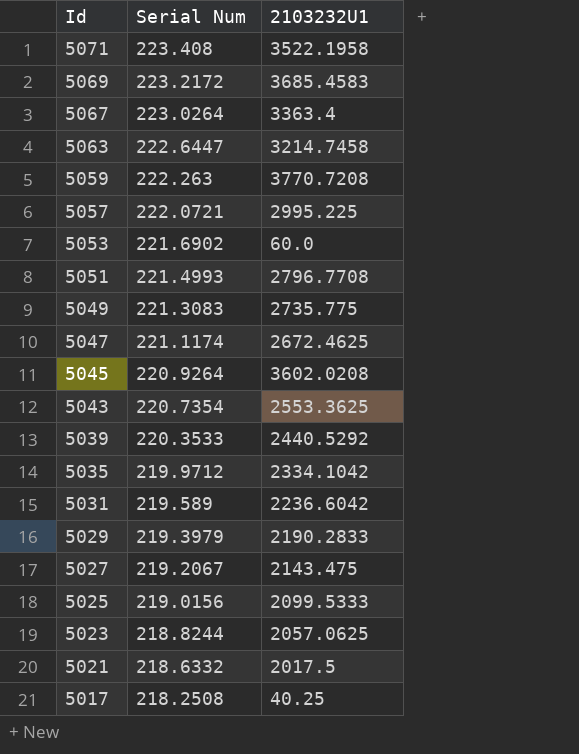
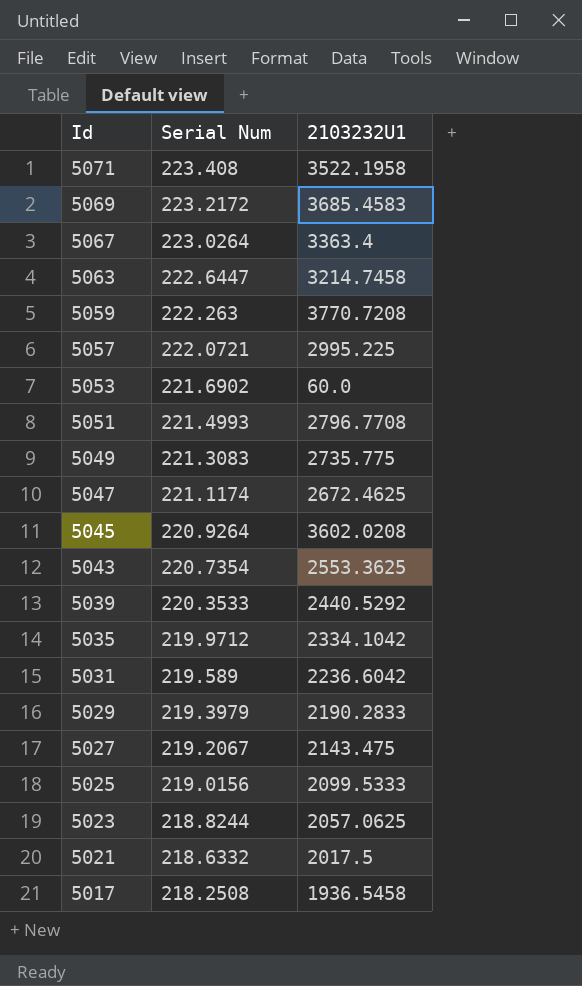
5017 | 2103232U1: 40.25 -> 1936.5458

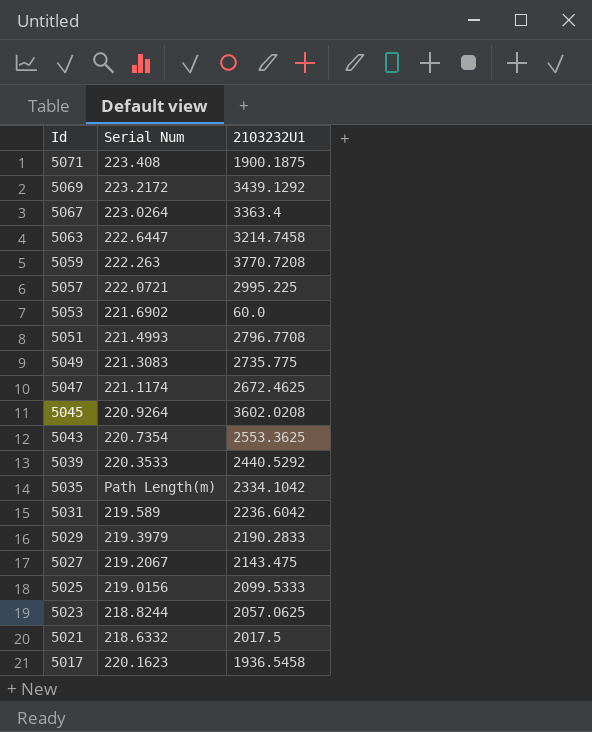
5071 | 2103232U1: 3522.1958 -> 1900.1875
5069 | 2103232U1: 3685.4583 -> 3439.1292
5035 | Serial Num: 219.9712 -> Path Length(m)
5017 | Serial Num: 218.2508 -> 220.1623

